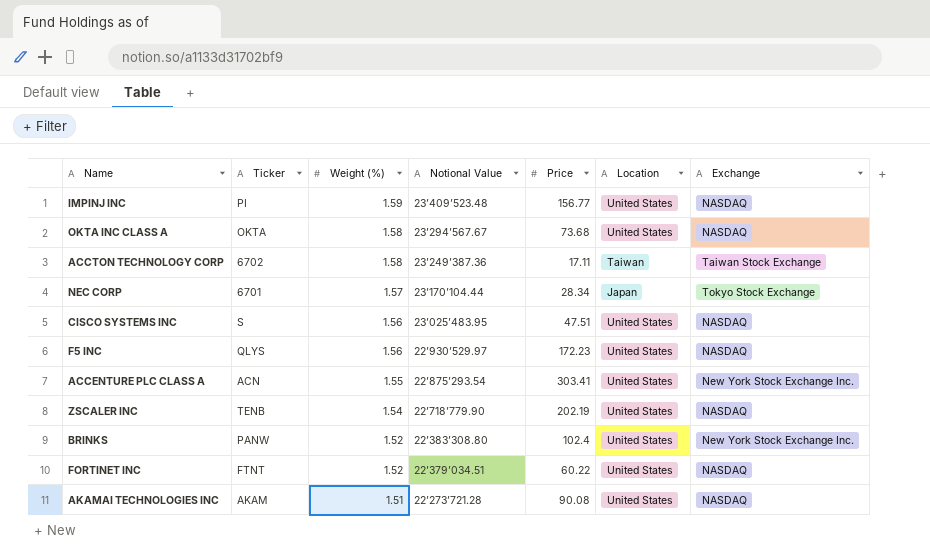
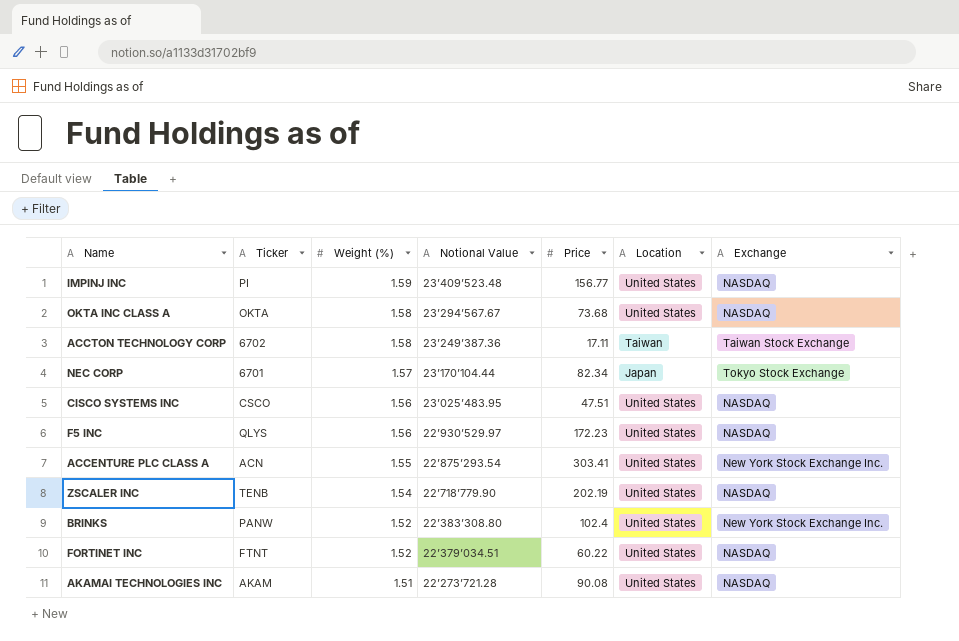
NEC CORP | Price: 28.34 -> 82.34
CISCO SYSTEMS INC | Ticker: S -> CSCO

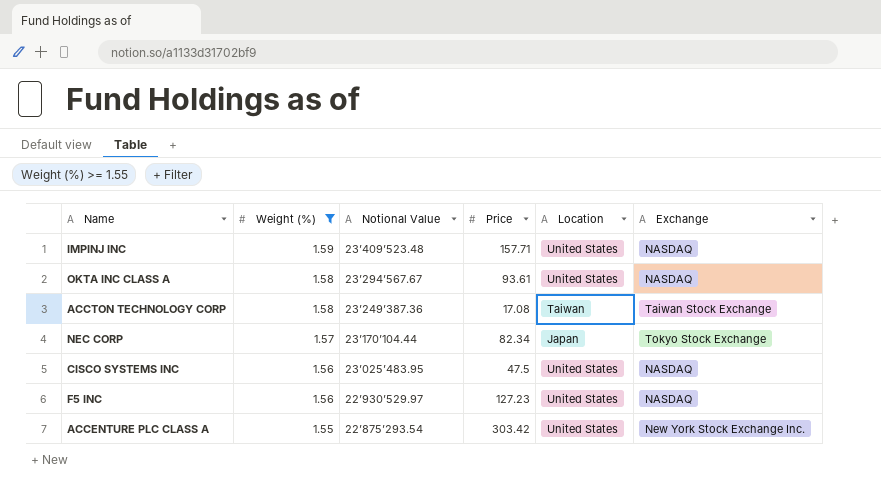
filter: none -> Weight (%) >= 1.55
column Ticker | position: 2 -> none
IMPINJ INC | Price: 156.77 -> 157.71
OKTA INC CLASS A | Price: 73.68 -> 93.61
ACCTON TECHNOLOGY CORP | Price: 17.11 -> 17.08
CISCO SYSTEMS INC | Price: 47.51 -> 47.5
F5 INC | Price: 172.23 -> 127.23
ACCENTURE PLC CLASS A | Price: 303.41 -> 303.42

